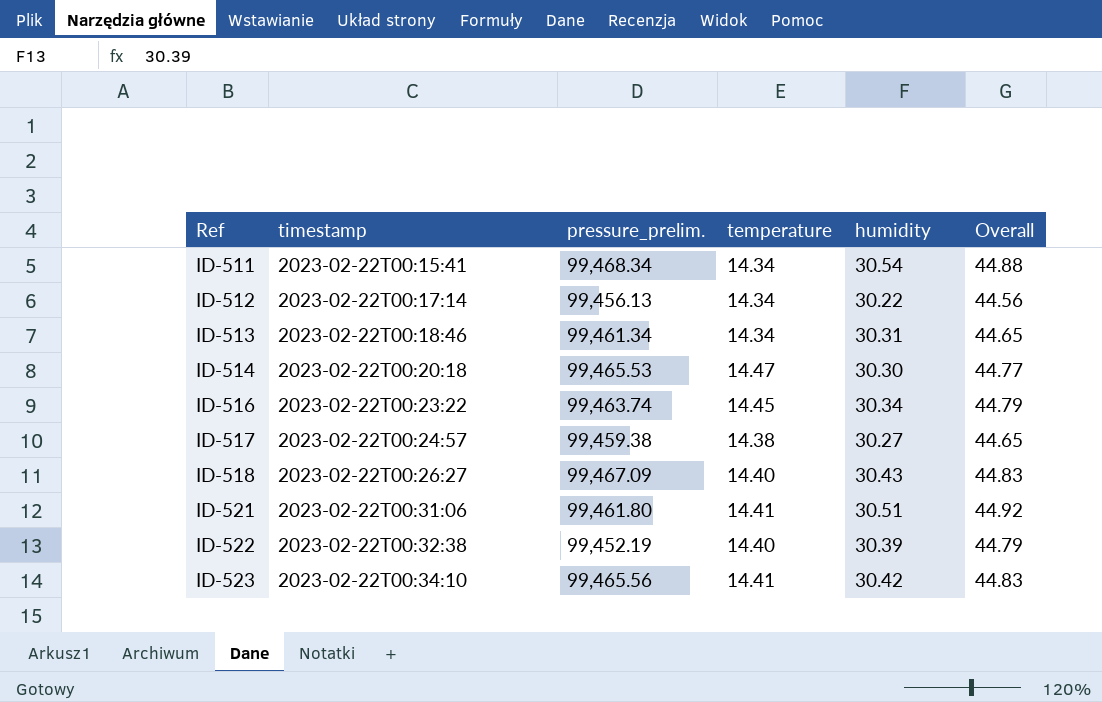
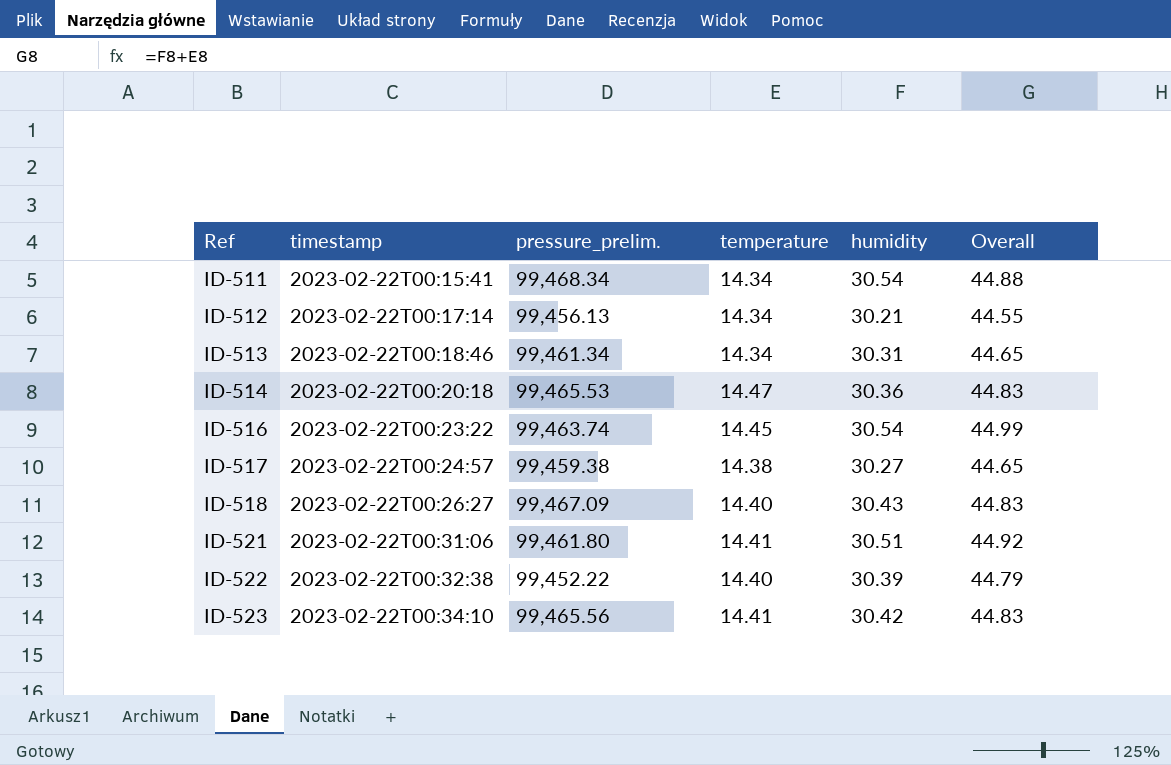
ID-512 | humidity: 30.22 -> 30.21
ID-512 | Overall: 44.56 -> 44.55
ID-514 | humidity: 30.30 -> 30.36
ID-514 | Overall: 44.77 -> 44.83
ID-516 | humidity: 30.34 -> 30.54
ID-516 | Overall: 44.79 -> 44.99
ID-522 | pressure_prelim.: 99,452.19 -> 99,452.22

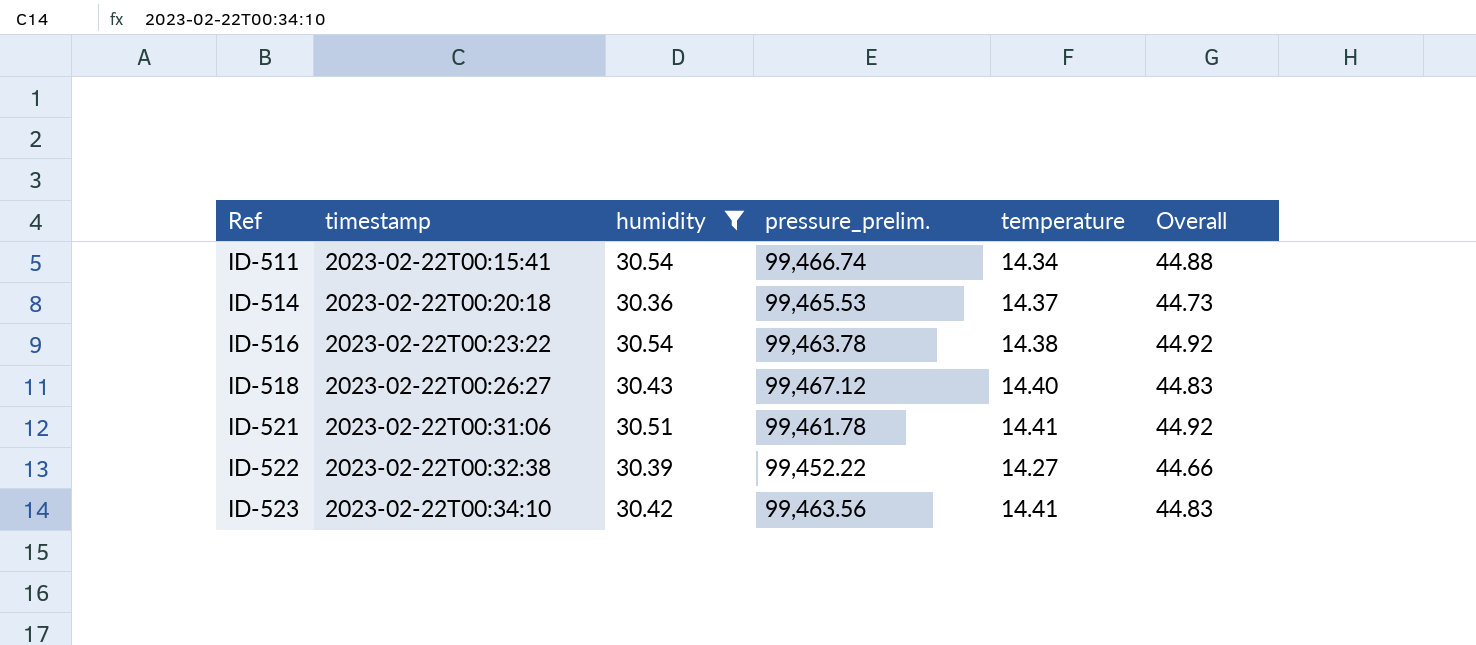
filter: none -> humidity >= 30.36
column humidity | position: 5 -> 3
ID-511 | pressure_prelim.: 99,468.34 -> 99,466.74
ID-514 | temperature: 14.47 -> 14.37
ID-514 | Overall: 44.83 -> 44.73
ID-516 | pressure_prelim.: 99,463.74 -> 99,463.78
ID-516 | temperature: 14.45 -> 14.38
ID-516 | Overall: 44.99 -> 44.92
ID-518 | pressure_prelim.: 99,467.09 -> 99,467.12
ID-521 | pressure_prelim.: 99,461.80 -> 99,461.78
ID-522 | temperature: 14.40 -> 14.27
ID-522 | Overall: 44.79 -> 44.66
ID-523 | pressure_prelim.: 99,465.56 -> 99,463.56

